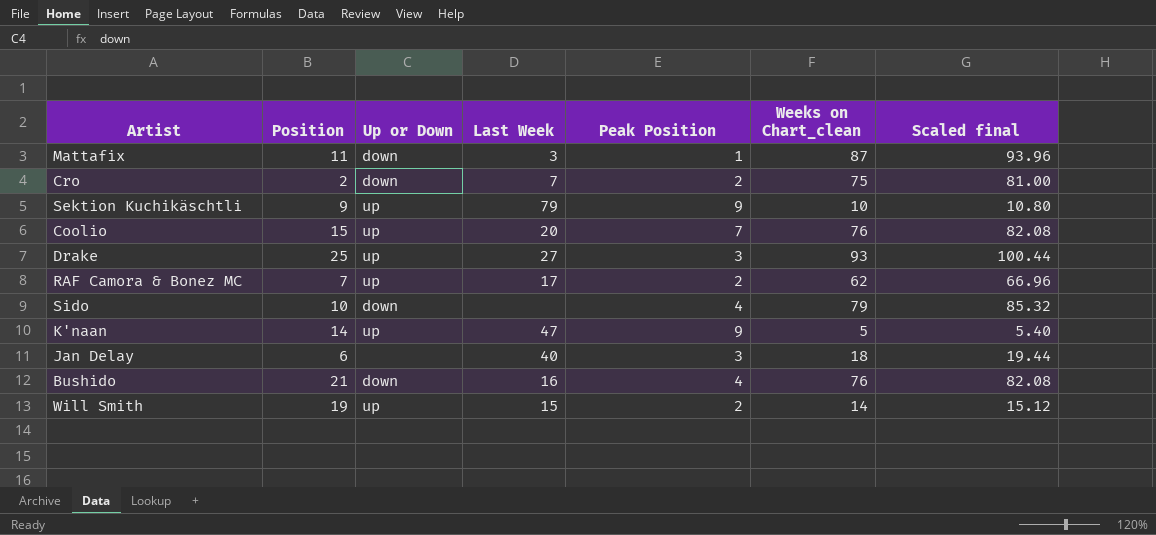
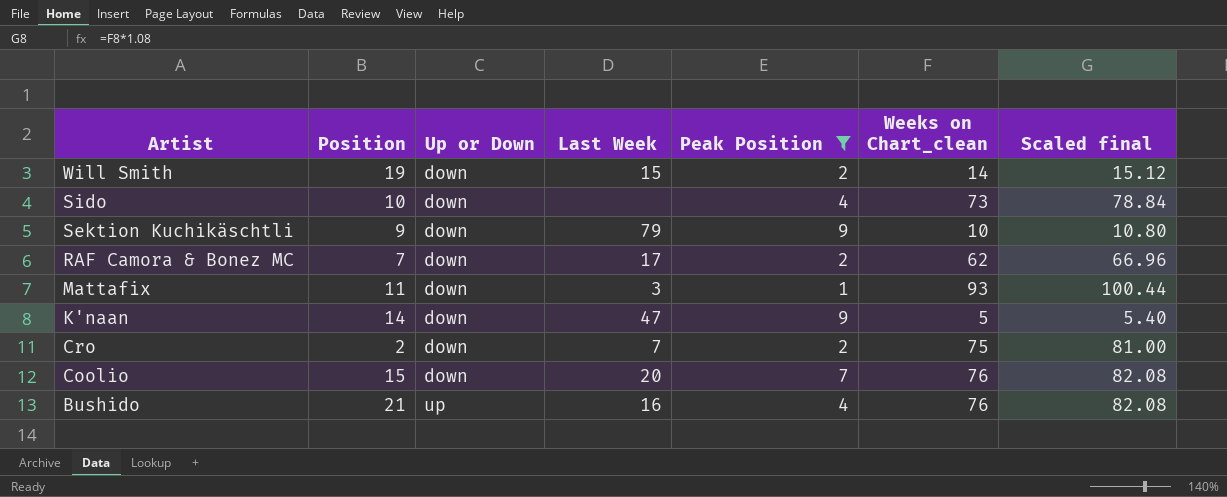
filter: none -> Peak Position != 3
row order: none -> Artist descending
Will Smith | Up or Down: up -> down
Sido | Weeks on Chart_clean: 79 -> 73
Sido | Scaled final: 85.32 -> 78.84
Sektion Kuchikäschtli | Up or Down: up -> down
RAF Camora & Bonez MC | Up or Down: up -> down
Mattafix | Weeks on Chart_clean: 87 -> 93
Mattafix | Scaled final: 93.96 -> 100.44
K'naan | Up or Down: up -> down
Coolio | Up or Down: up -> down
Bushido | Up or Down: down -> up

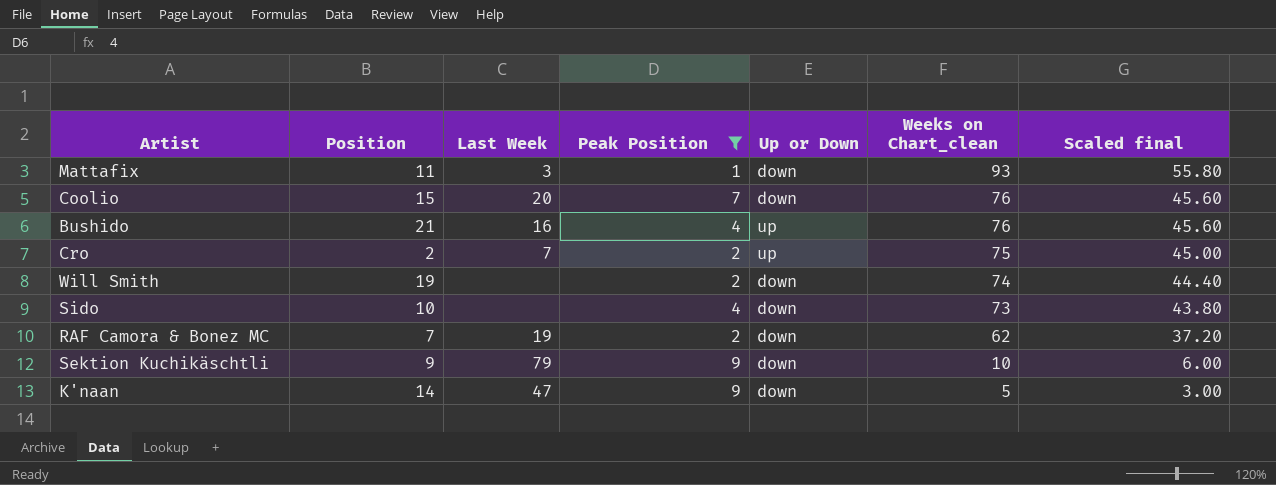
row order: Artist descending -> Weeks on Chart_clean descending
column Up or Down | position: 3 -> 5
column Scaled final | formula: [Weeks on Chart_clean] * 1.08 -> [Weeks on Chart_clean] * 0.6
Cro | Up or Down: down -> up
Will Smith | Last Week: 15 -> none
Will Smith | Weeks on Chart_clean: 14 -> 74
RAF Camora & Bonez MC | Last Week: 17 -> 19

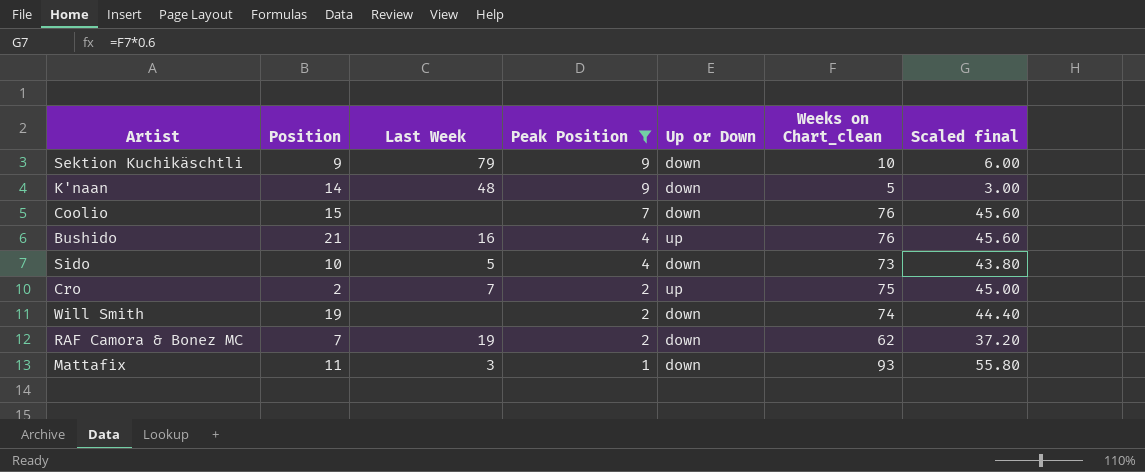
row order: Weeks on Chart_clean descending -> Peak Position descending
K'naan | Last Week: 47 -> 48
Coolio | Last Week: 20 -> none
Sido | Last Week: none -> 5

